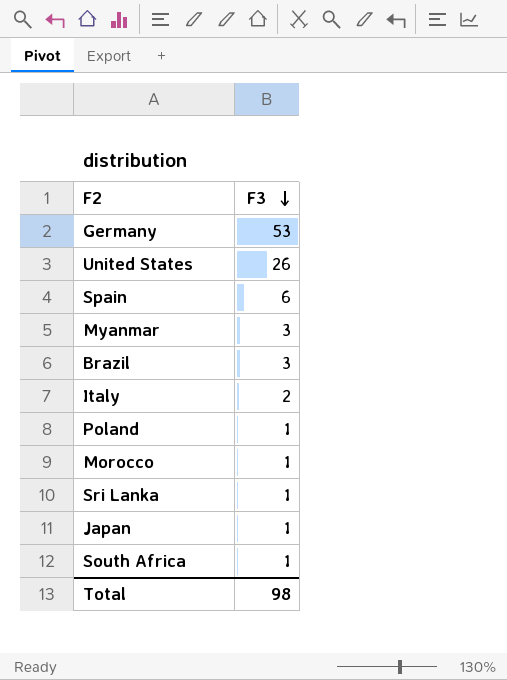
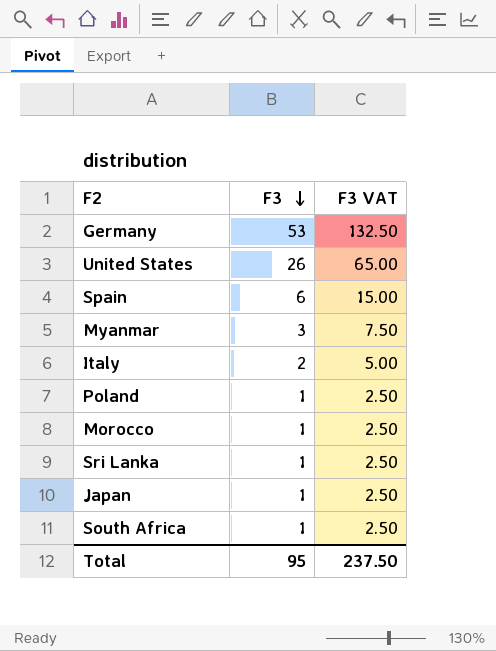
column F3 VAT | formula: none -> [F3] * 2.5
row Brazil: 3 -> none
Total | F3: 98 -> 95

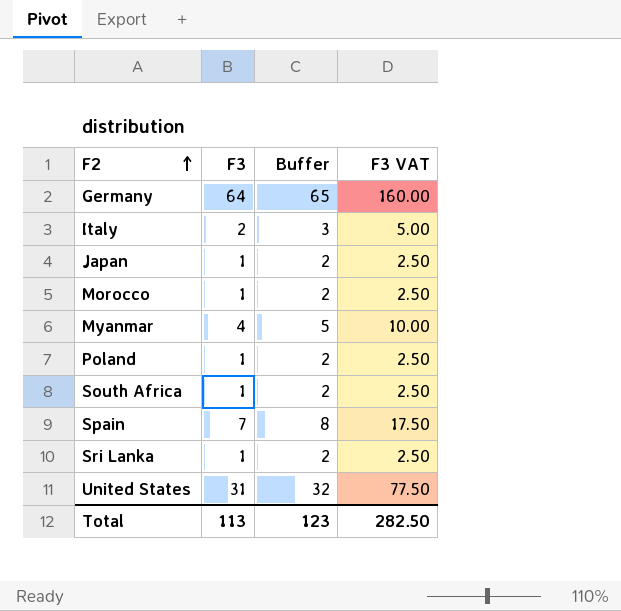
row order: F3 descending -> F2 ascending
column Buffer | formula: none -> [F3] + 1
Germany | F3: 53 -> 64
Germany | F3 VAT: 132.50 -> 160.00
Myanmar | F3: 3 -> 4
Myanmar | F3 VAT: 7.50 -> 10.00
Spain | F3: 6 -> 7
Spain | F3 VAT: 15.00 -> 17.50
United States | F3: 26 -> 31
United States | F3 VAT: 65.00 -> 77.50
Total | F3: 95 -> 113
Total | F3 VAT: 237.50 -> 282.50

